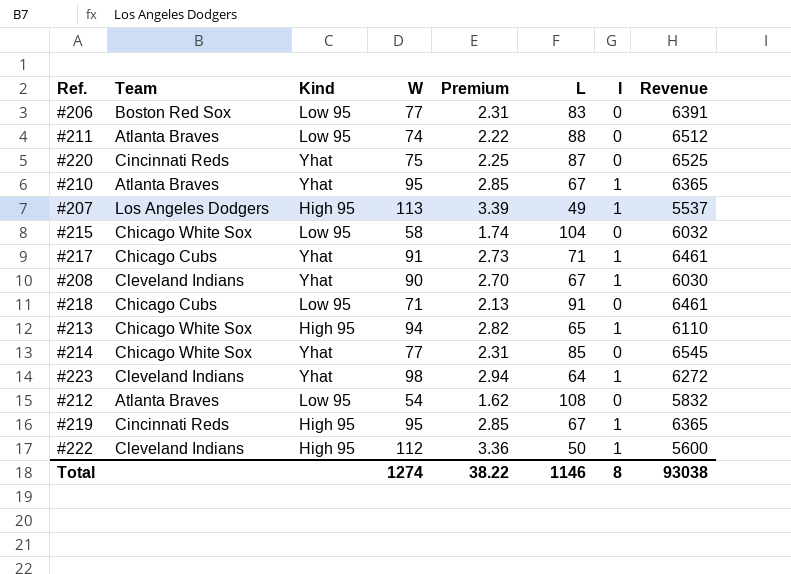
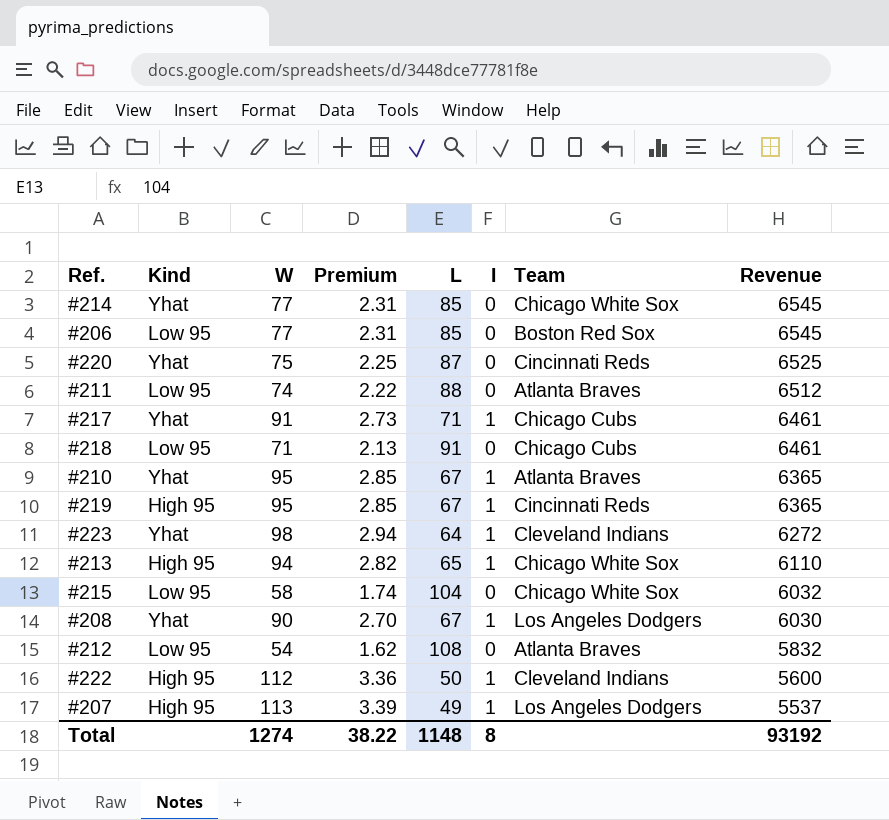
row order: none -> Revenue descending
column Team | position: 2 -> 7
#206 | L: 83 -> 85
#206 | Revenue: 6391 -> 6545
#208 | Team: Cleveland Indians -> Los Angeles Dodgers
Total | L: 1146 -> 1148
Total | Revenue: 93038 -> 93192

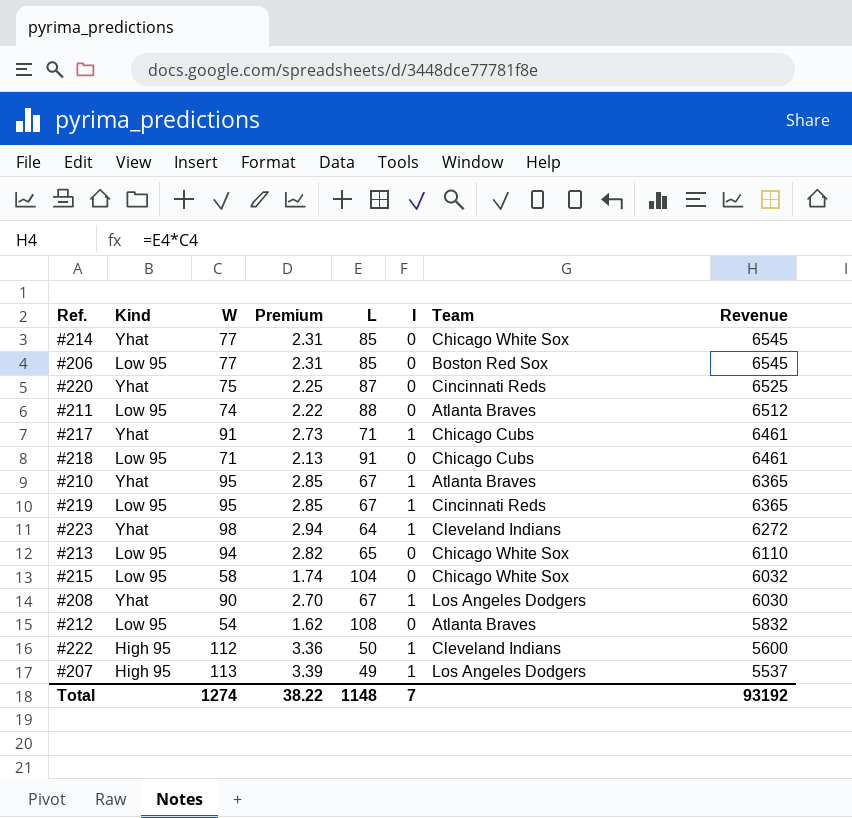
#219 | Kind: High 95 -> Low 95
#213 | Kind: High 95 -> Low 95
#213 | I: 1 -> 0
Total | I: 8 -> 7

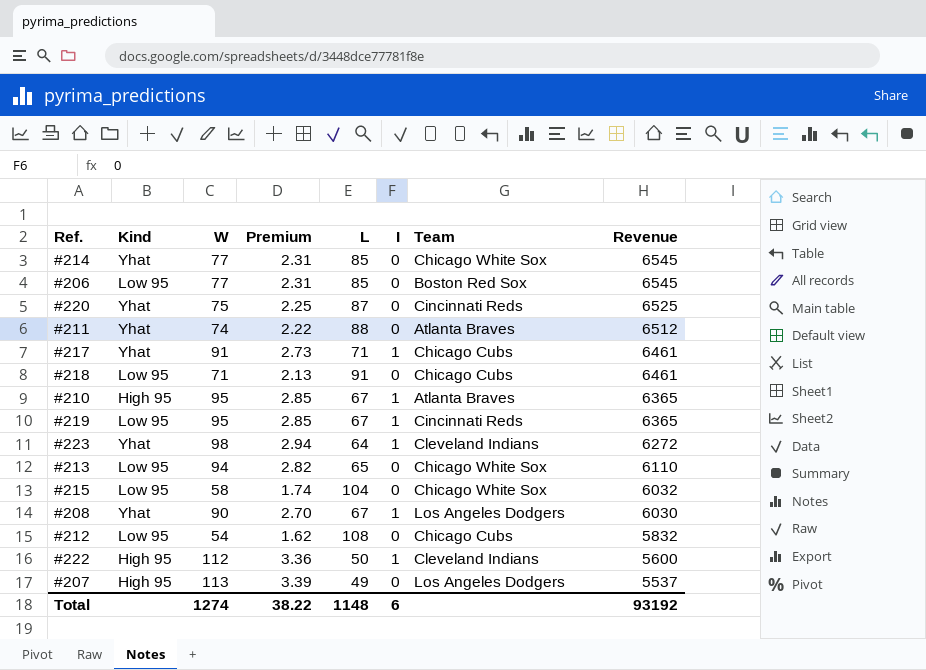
#211 | Kind: Low 95 -> Yhat
#210 | Kind: Yhat -> High 95
#212 | Team: Atlanta Braves -> Chicago Cubs
#207 | I: 1 -> 0
Total | I: 7 -> 6

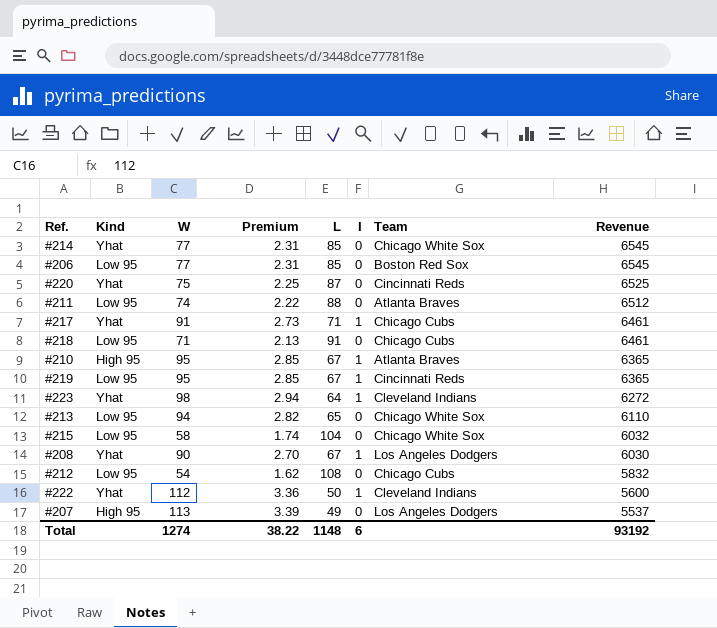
#211 | Kind: Yhat -> Low 95
#222 | Kind: High 95 -> Yhat

